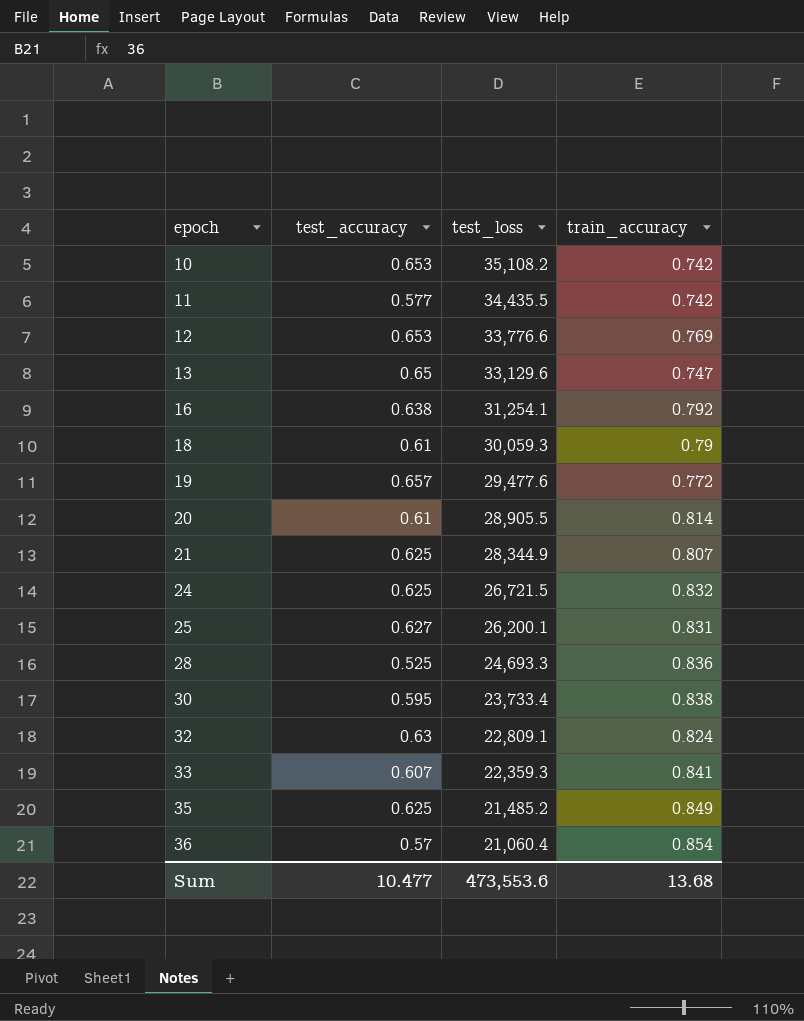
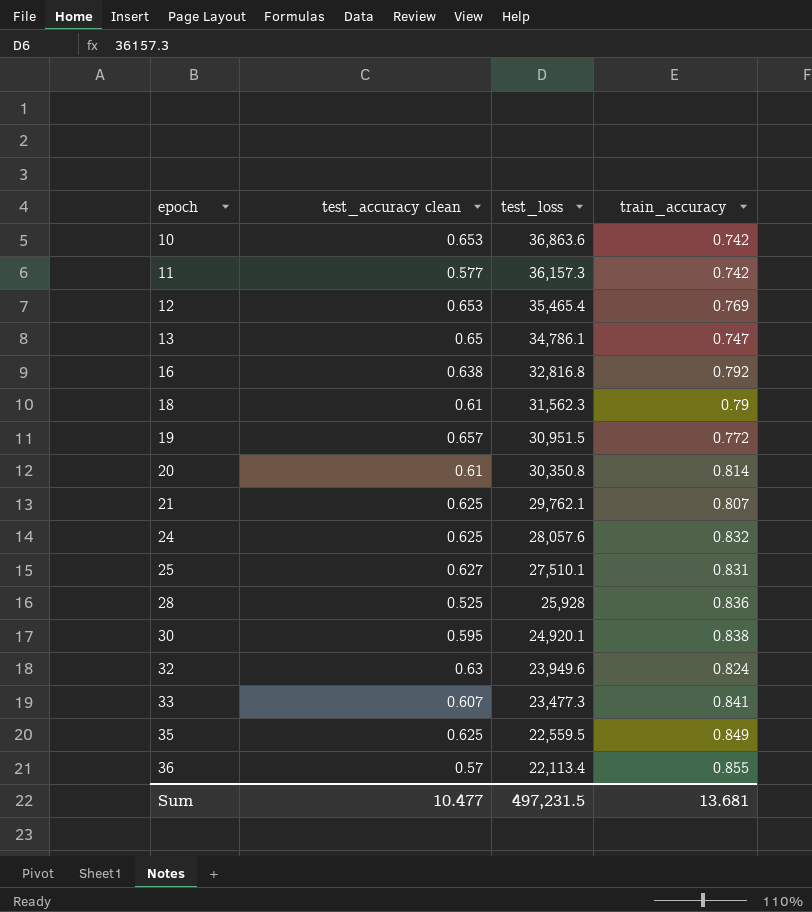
column name: test_accuracy -> test_accuracy clean
10 | test_loss: 35,108.2 -> 36,863.6
11 | test_loss: 34,435.5 -> 36,157.3
12 | test_loss: 33,776.6 -> 35,465.4
13 | test_loss: 33,129.6 -> 34,786.1
16 | test_loss: 31,254.1 -> 32,816.8
18 | test_loss: 30,059.3 -> 31,562.3
19 | test_loss: 29,477.6 -> 30,951.5
20 | test_loss: 28,905.5 -> 30,350.8
21 | test_loss: 28,344.9 -> 29,762.1
24 | test_loss: 26,721.5 -> 28,057.6
25 | test_loss: 26,200.1 -> 27,510.1
28 | test_loss: 24,693.3 -> 25,928
30 | test_loss: 23,733.4 -> 24,920.1
32 | test_loss: 22,809.1 -> 23,949.6
33 | test_loss: 22,359.3 -> 23,477.3
35 | test_loss: 21,485.2 -> 22,559.5
36 | test_loss: 21,060.4 -> 22,113.4
36 | train_accuracy: 0.854 -> 0.855
Sum | test_loss: 473,553.6 -> 497,231.5
Sum | train_accuracy: 13.68 -> 13.681

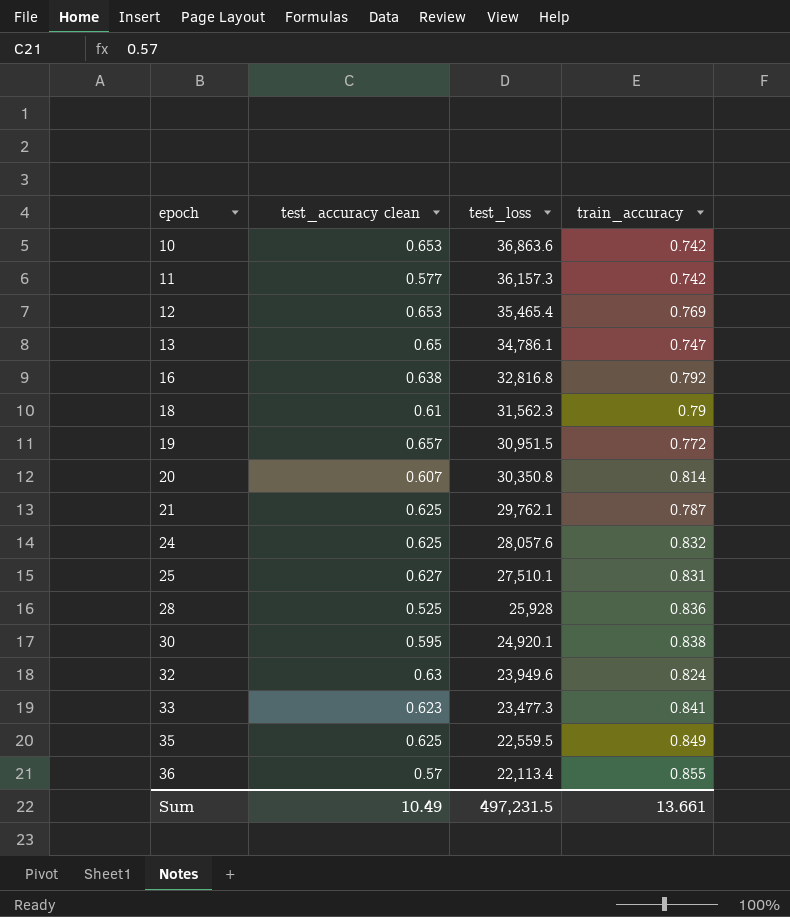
20 | test_accuracy clean: 0.61 -> 0.607
21 | train_accuracy: 0.807 -> 0.787
33 | test_accuracy clean: 0.607 -> 0.623
Sum | test_accuracy clean: 10.477 -> 10.49
Sum | train_accuracy: 13.681 -> 13.661

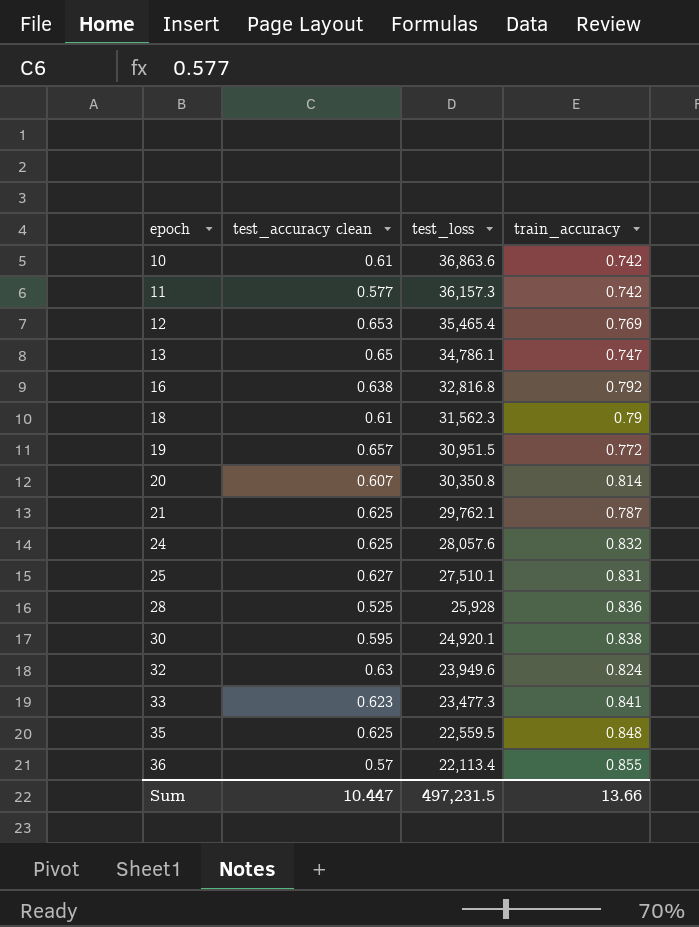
10 | test_accuracy clean: 0.653 -> 0.61
35 | train_accuracy: 0.849 -> 0.848
Sum | test_accuracy clean: 10.49 -> 10.447
Sum | train_accuracy: 13.661 -> 13.66

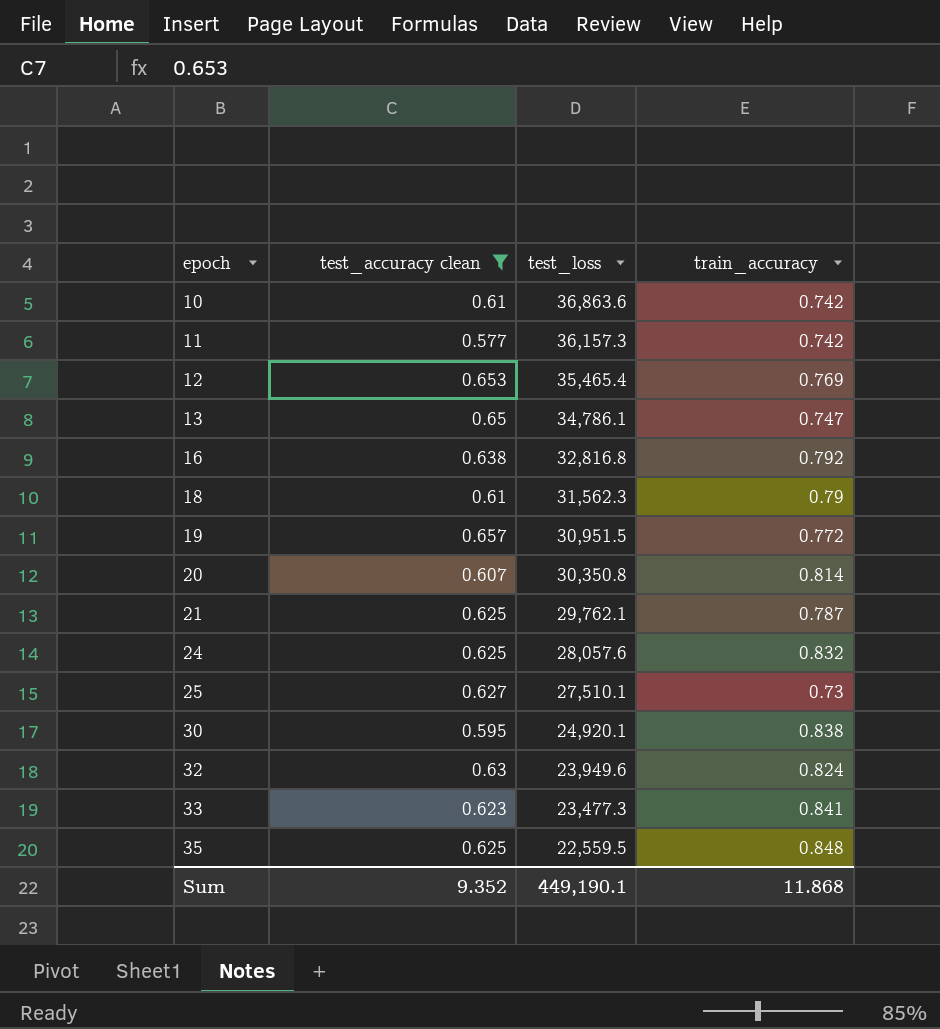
filter: none -> test_accuracy clean >= 0.577
25 | train_accuracy: 0.831 -> 0.73
Sum | test_accuracy clean: 10.447 -> 9.352
Sum | test_loss: 497,231.5 -> 449,190.1
Sum | train_accuracy: 13.66 -> 11.868

